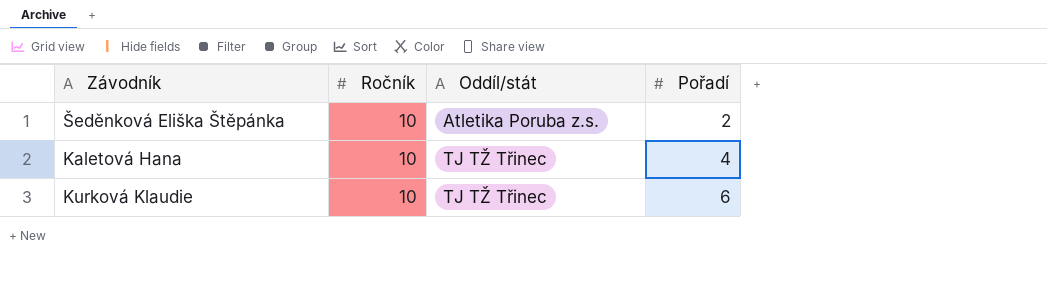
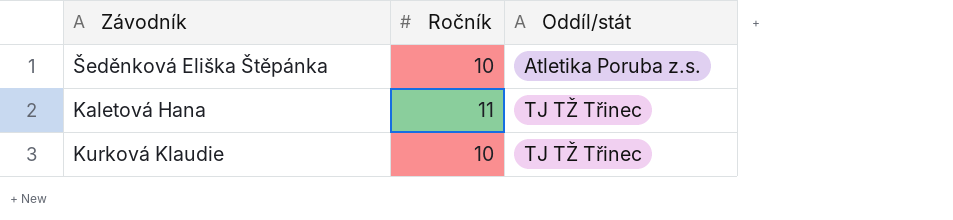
column Pořadí | position: 4 -> none
Kaletová Hana | Ročník: 10 -> 11

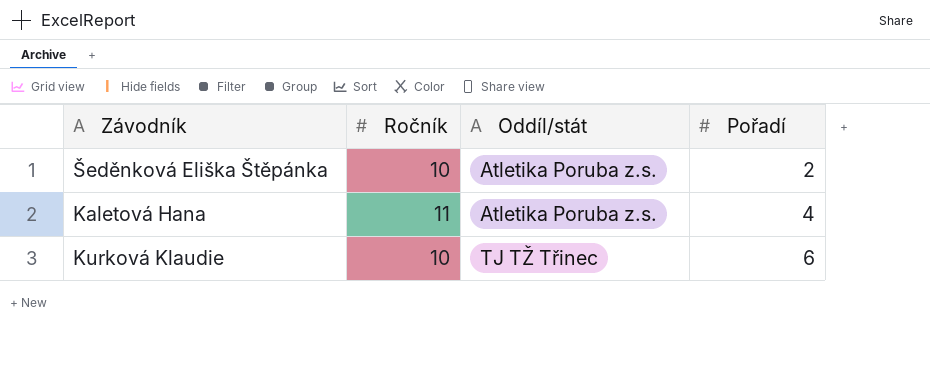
column Pořadí | position: none -> 4
Kaletová Hana | Oddíl/stát: TJ TŽ Třinec -> Atletika Poruba z.s.

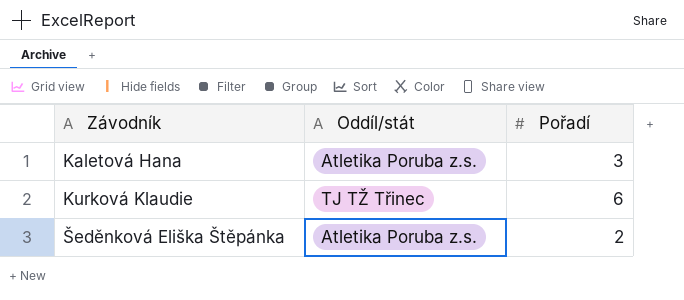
row order: Oddíl/stát ascending -> Závodník ascending
column Ročník | position: 2 -> none
Kaletová Hana | Pořadí: 4 -> 3

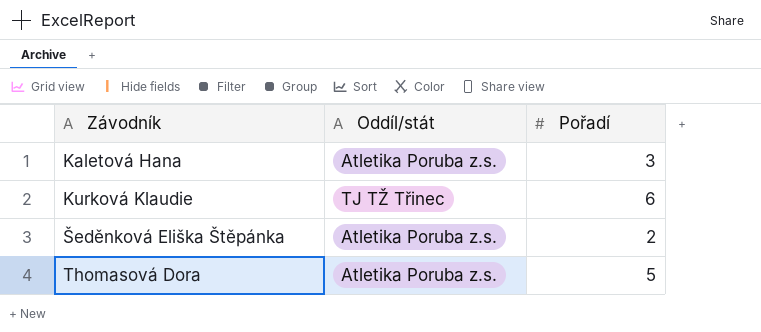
row Thomasová Dora: none -> Atletika Poruba z.s. | 5

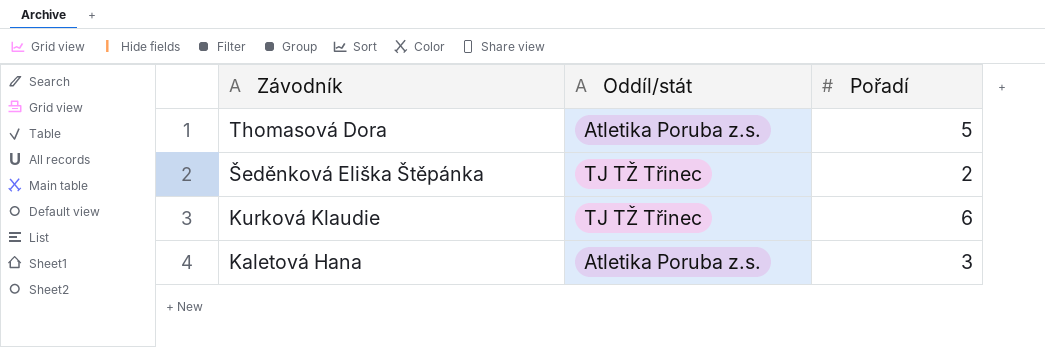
row order: Závodník ascending -> Závodník descending
Šeděnková Eliška Štěpánka | Oddíl/stát: Atletika Poruba z.s. -> TJ TŽ Třinec

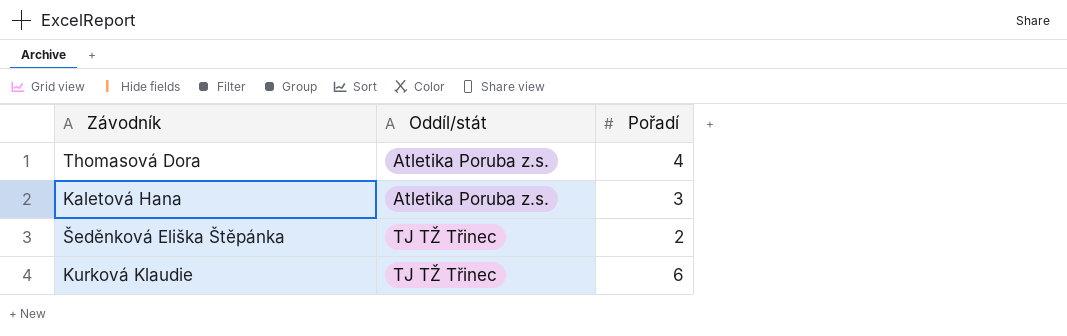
row order: Závodník descending -> Oddíl/stát ascending
Thomasová Dora | Pořadí: 5 -> 4

